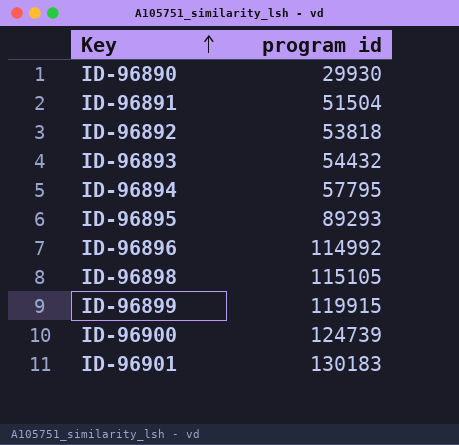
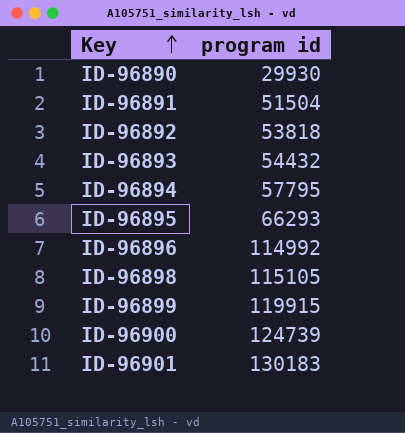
ID-96895 | program id: 89293 -> 66293

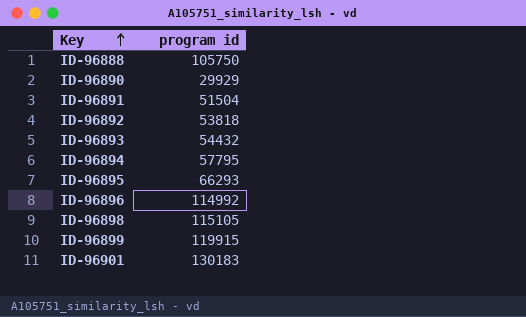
row ID-96900: 124739 -> none
row ID-96888: none -> 105750
ID-96890 | program id: 29930 -> 29929

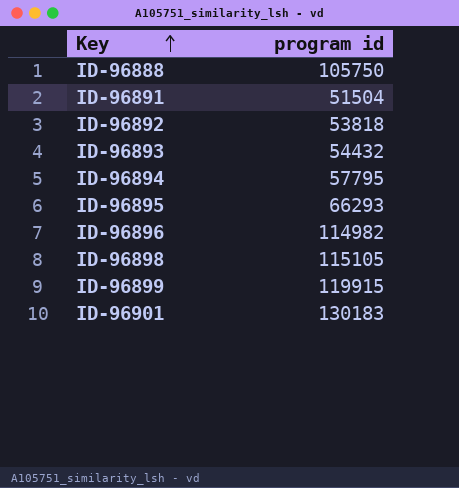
row ID-96890: 29929 -> none
ID-96896 | program id: 114992 -> 114982

